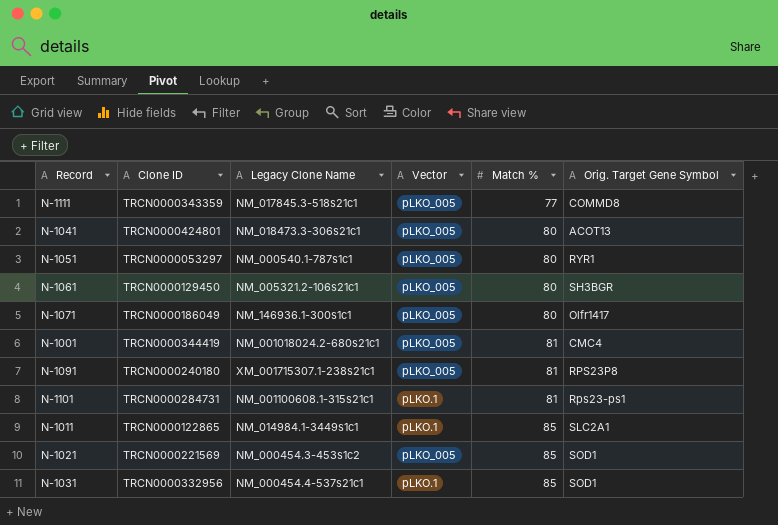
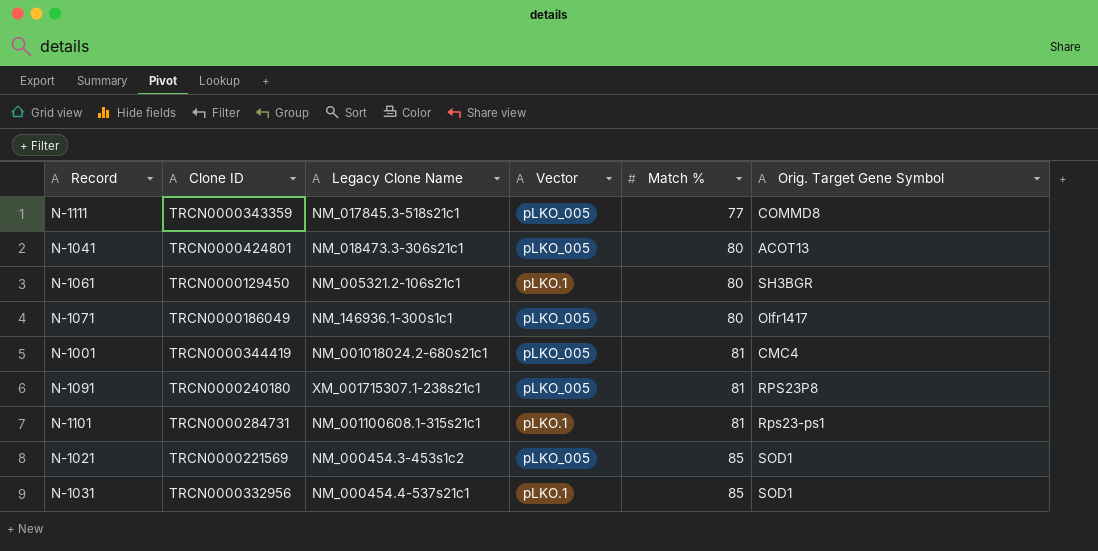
row N-1051: TRCN0000053297 | NM_000540.1-787s1c1 | pLKO_005 | 80 | RYR1 -> none
row N-1011: TRCN0000122865 | NM_014984.1-3449s1c1 | pLKO.1 | 85 | SLC2A1 -> none
N-1061 | Vector: pLKO_005 -> pLKO.1

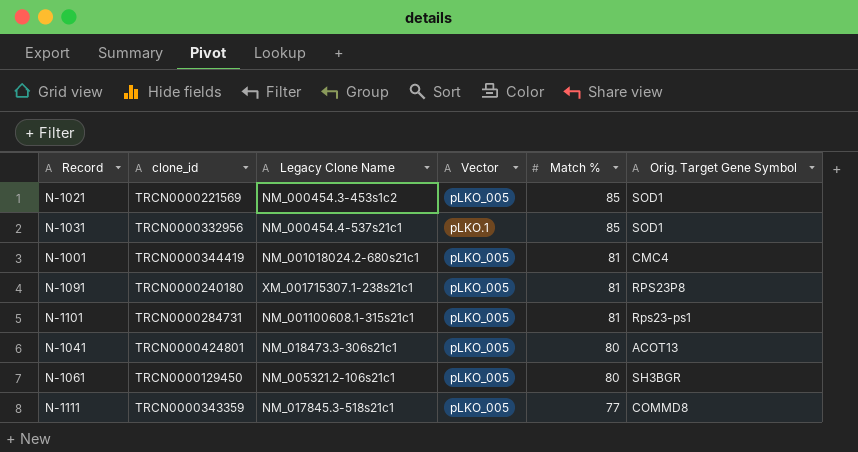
row order: Match % ascending -> Match % descending
column name: Clone ID -> clone_id
row N-1071: TRCN0000186049 | NM_146936.1-300s1c1 | pLKO_005 | 80 | Olfr1417 -> none
N-1101 | Vector: pLKO.1 -> pLKO_005
N-1061 | Vector: pLKO.1 -> pLKO_005

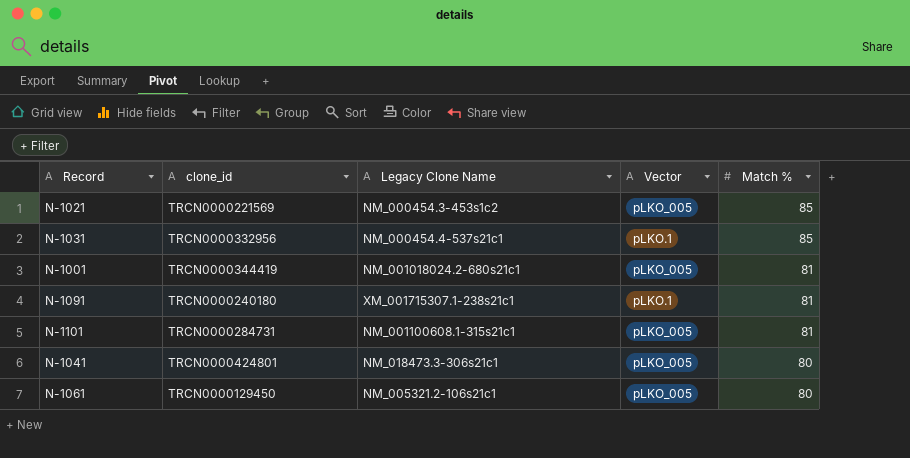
column Orig. Target Gene Symbol | position: 6 -> none
row N-1111: TRCN0000343359 | NM_017845.3-518s21c1 | pLKO_005 | 77 | COMMD8 -> none
N-1091 | Vector: pLKO_005 -> pLKO.1

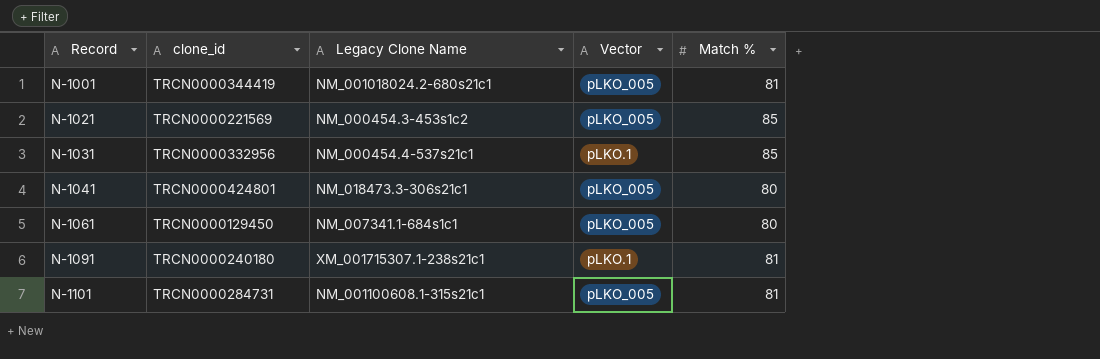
row order: Match % descending -> Record ascending
N-1061 | Legacy Clone Name: NM_005321.2-106s21c1 -> NM_007341.1-684s1c1

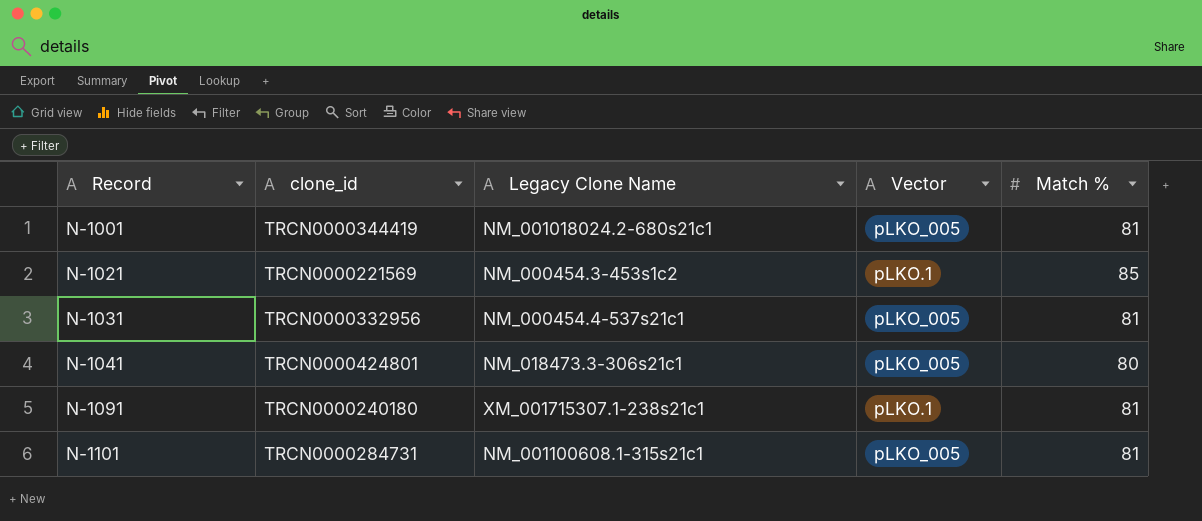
row N-1061: TRCN0000129450 | NM_007341.1-684s1c1 | pLKO_005 | 80 -> none
N-1021 | Vector: pLKO_005 -> pLKO.1
N-1031 | Vector: pLKO.1 -> pLKO_005
N-1031 | Match %: 85 -> 81

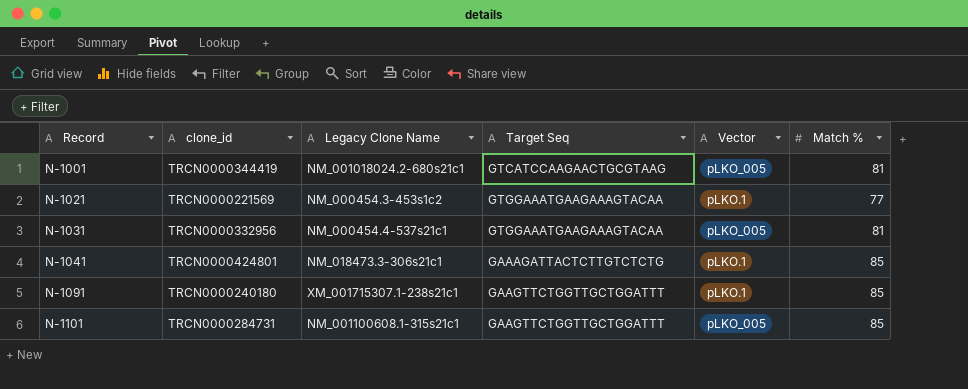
column Target Seq | position: none -> 4
N-1021 | Match %: 85 -> 77
N-1041 | Vector: pLKO_005 -> pLKO.1
N-1041 | Match %: 80 -> 85
N-1091 | Match %: 81 -> 85
N-1101 | Match %: 81 -> 85

